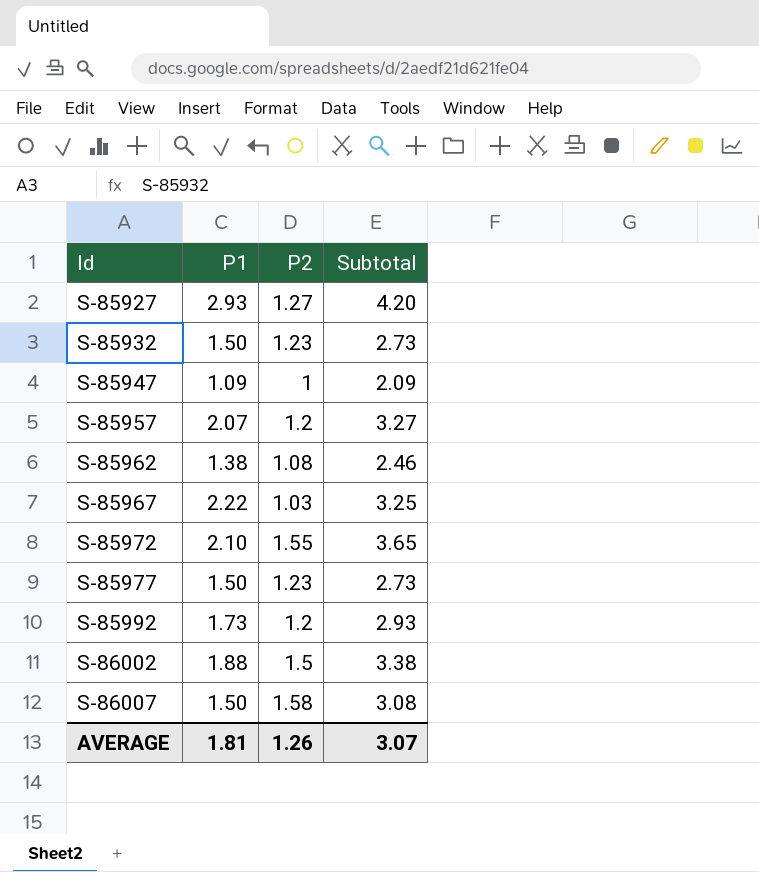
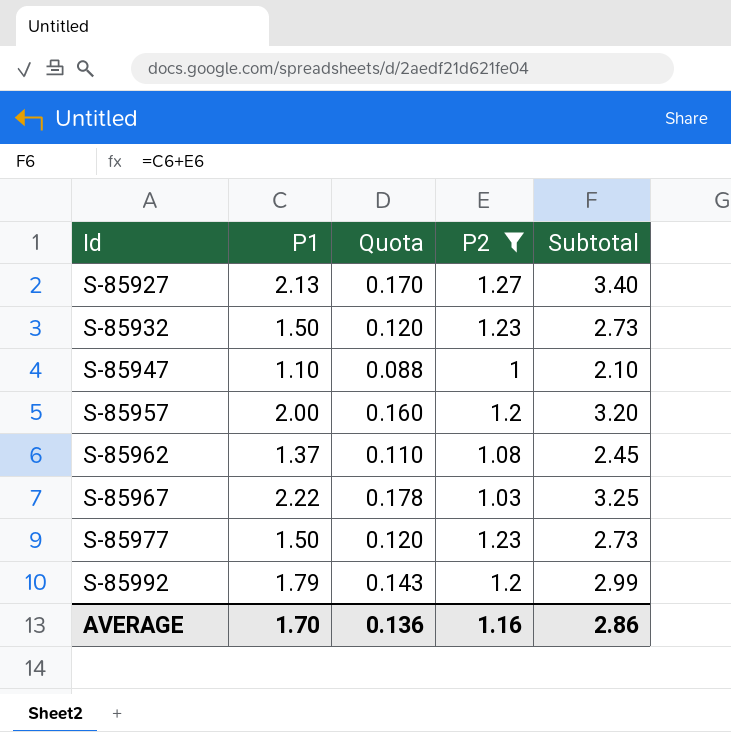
filter: none -> P2 <= 1.27
column Quota | formula: none -> [P1] * 0.08
S-85927 | P1: 2.93 -> 2.13
S-85927 | Subtotal: 4.20 -> 3.40
S-85947 | P1: 1.09 -> 1.10
S-85947 | Subtotal: 2.09 -> 2.10
S-85957 | P1: 2.07 -> 2.00
S-85957 | Subtotal: 3.27 -> 3.20
S-85962 | P1: 1.38 -> 1.37
S-85962 | Subtotal: 2.46 -> 2.45
S-85992 | P1: 1.73 -> 1.79
S-85992 | Subtotal: 2.93 -> 2.99
AVERAGE | P1: 1.81 -> 1.70
AVERAGE | P2: 1.26 -> 1.16
AVERAGE | Subtotal: 3.07 -> 2.86

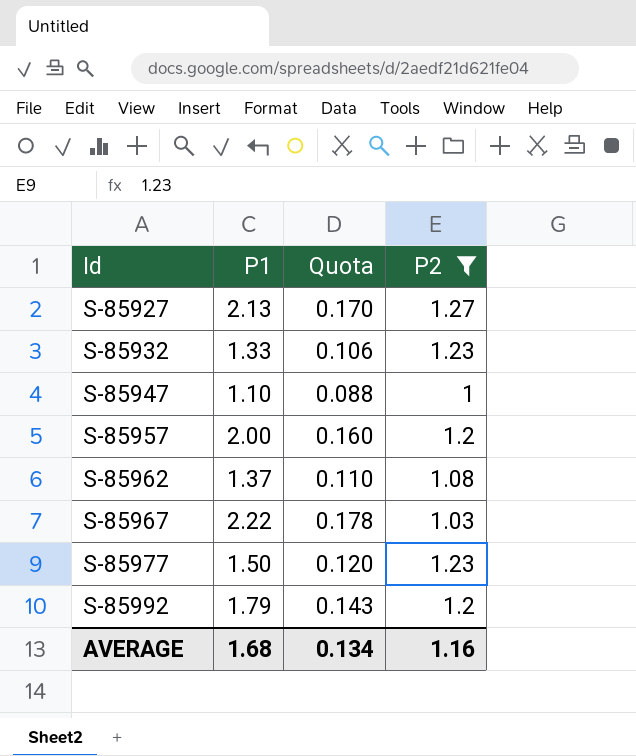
column Subtotal | formula: [P1] + [P2] -> none
S-85932 | P1: 1.50 -> 1.33
S-85932 | Quota: 0.120 -> 0.106
AVERAGE | P1: 1.70 -> 1.68
AVERAGE | Quota: 0.136 -> 0.134

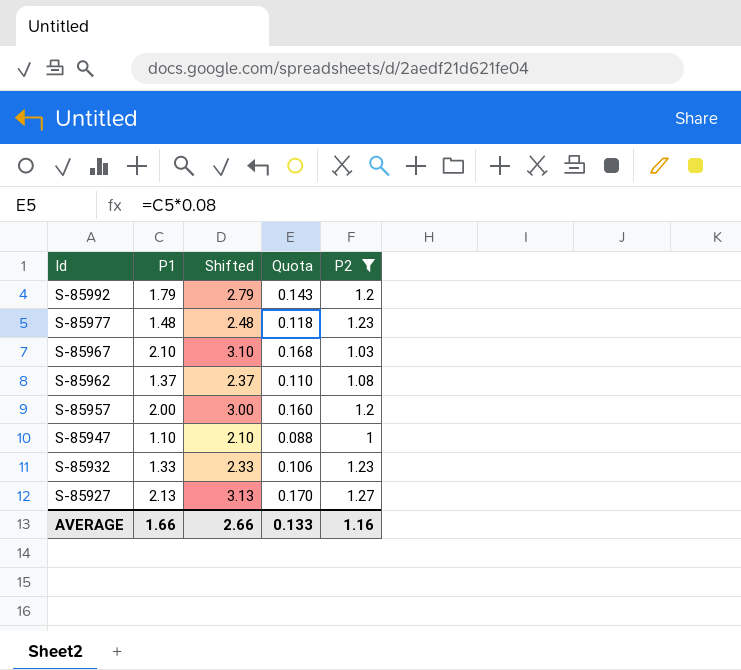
row order: Id ascending -> Id descending
column Shifted | formula: none -> [P1] + 1
S-85977 | P1: 1.50 -> 1.48
S-85977 | Quota: 0.120 -> 0.118
S-85967 | P1: 2.22 -> 2.10
S-85967 | Quota: 0.178 -> 0.168
AVERAGE | P1: 1.68 -> 1.66
AVERAGE | Quota: 0.134 -> 0.133

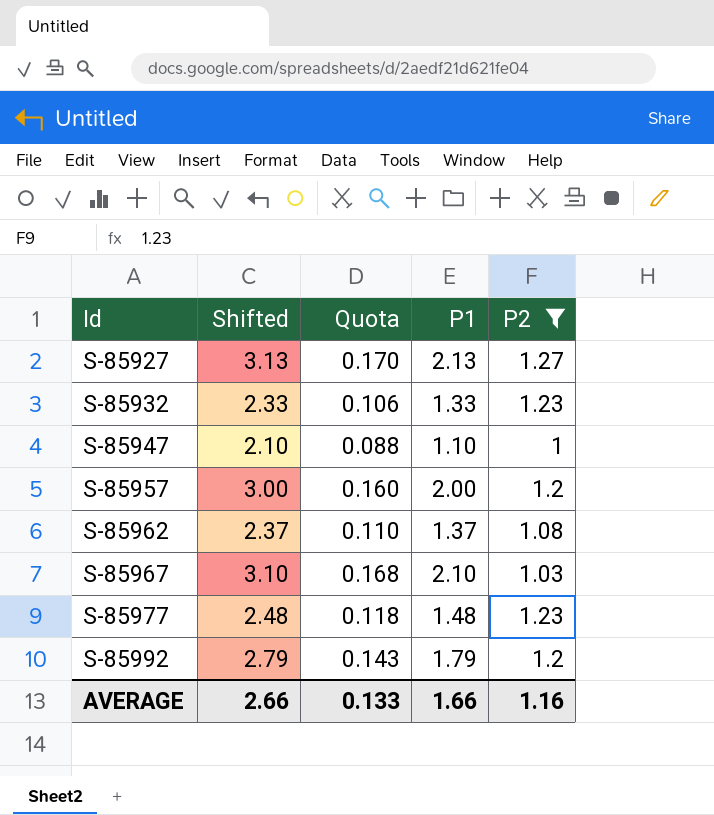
row order: Id descending -> Id ascending
column P1 | position: 2 -> 4

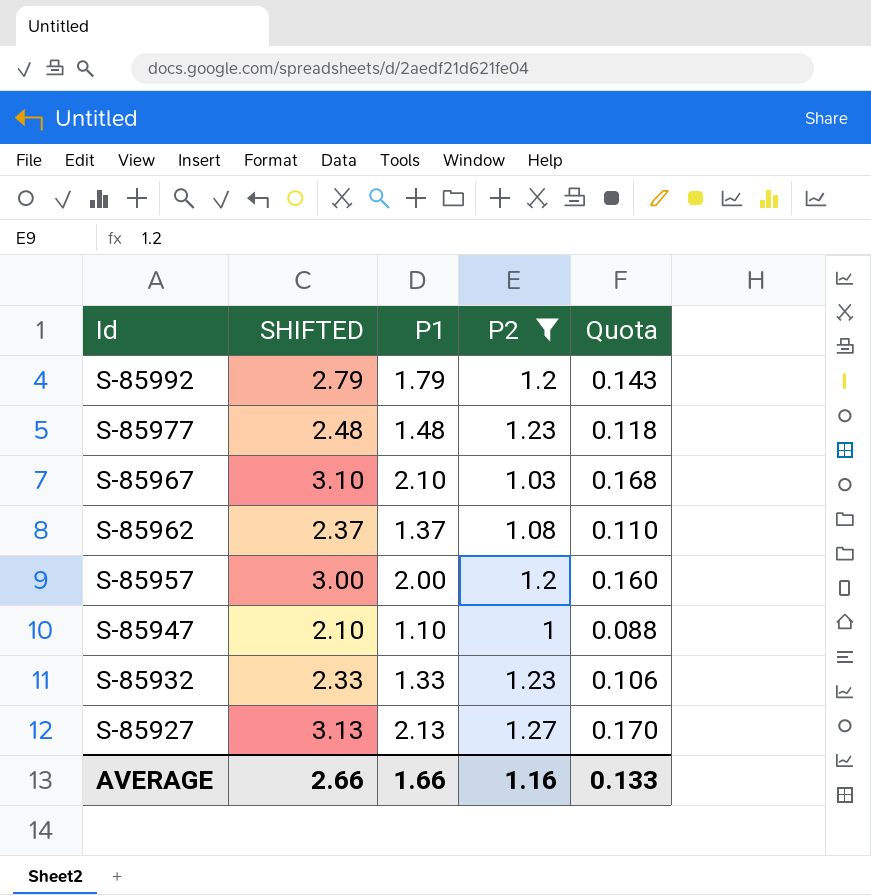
row order: Id ascending -> Id descending
column name: Shifted -> SHIFTED
column Quota | position: 3 -> 5

